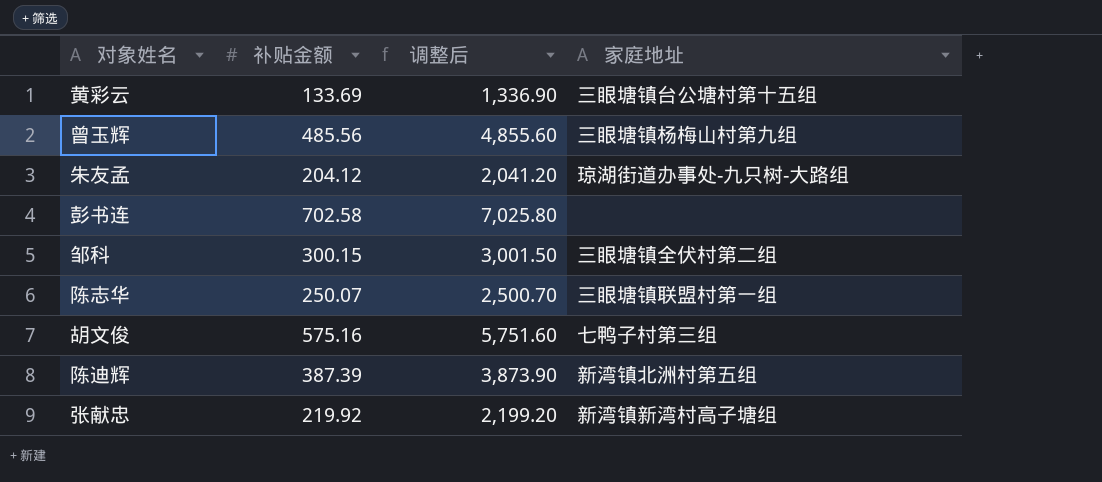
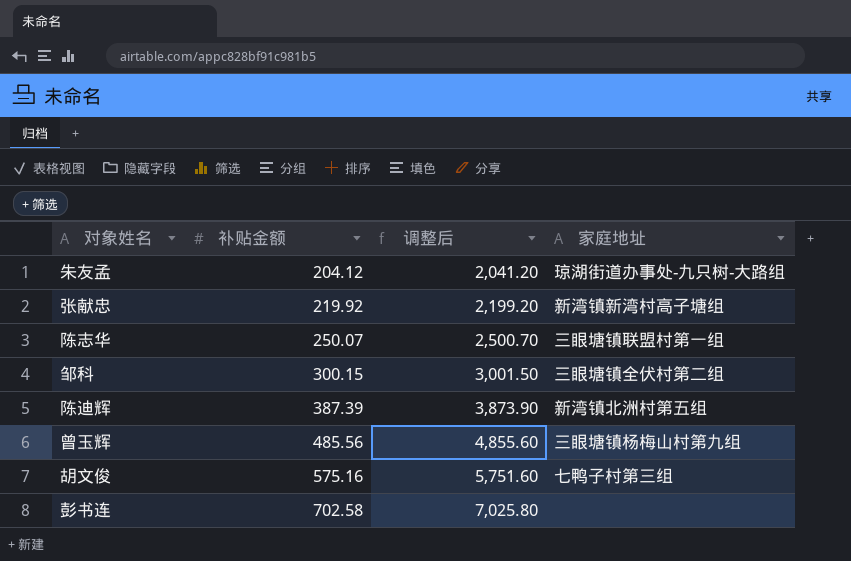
row order: none -> 补贴金额 ascending
row 黄彩云: 133.69 | 1,336.90 | 三眼塘镇台公塘村第十五组 -> none

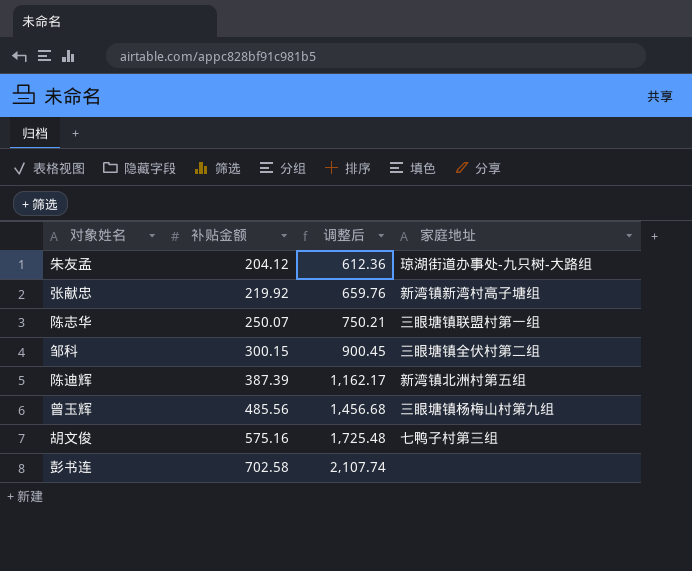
column 调整后 | formula: [补贴金额] * 10 -> [补贴金额] * 3

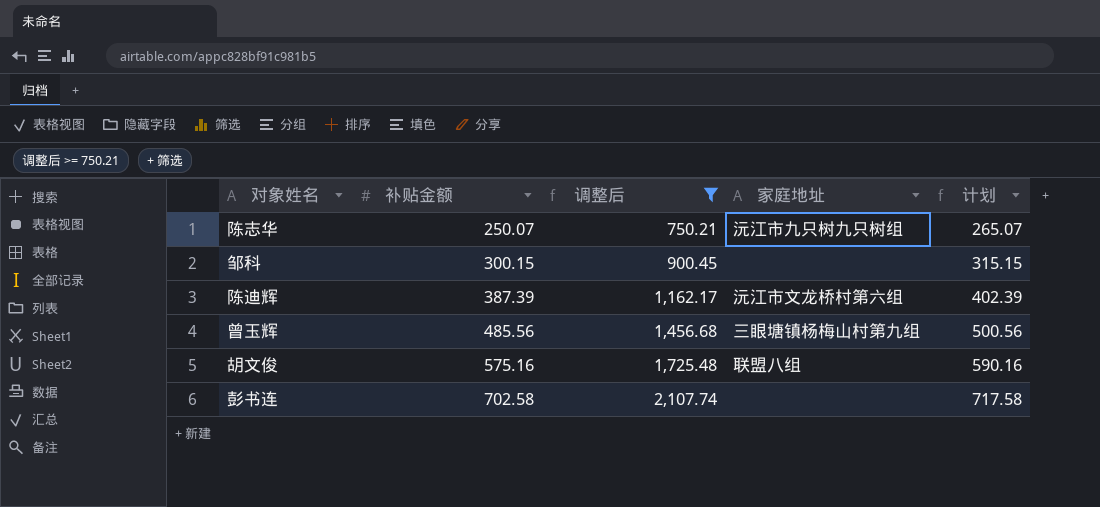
filter: none -> 调整后 >= 750.21
column 计划 | formula: none -> [补贴金额] + 15
陈志华 | 家庭地址: 三眼塘镇联盟村第一组 -> 沅江市九只树九只树组
邹科 | 家庭地址: 三眼塘镇全伏村第二组 -> none
陈迪辉 | 家庭地址: 新湾镇北洲村第五组 -> 沅江市文龙桥村第六组
胡文俊 | 家庭地址: 七鸭子村第三组 -> 联盟八组

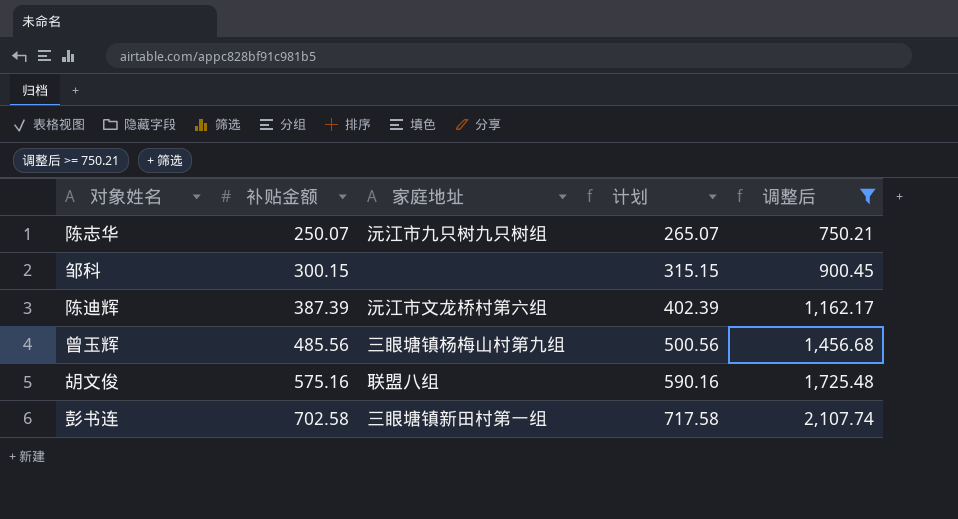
column 调整后 | position: 3 -> 5
彭书连 | 家庭地址: none -> 三眼塘镇新田村第一组

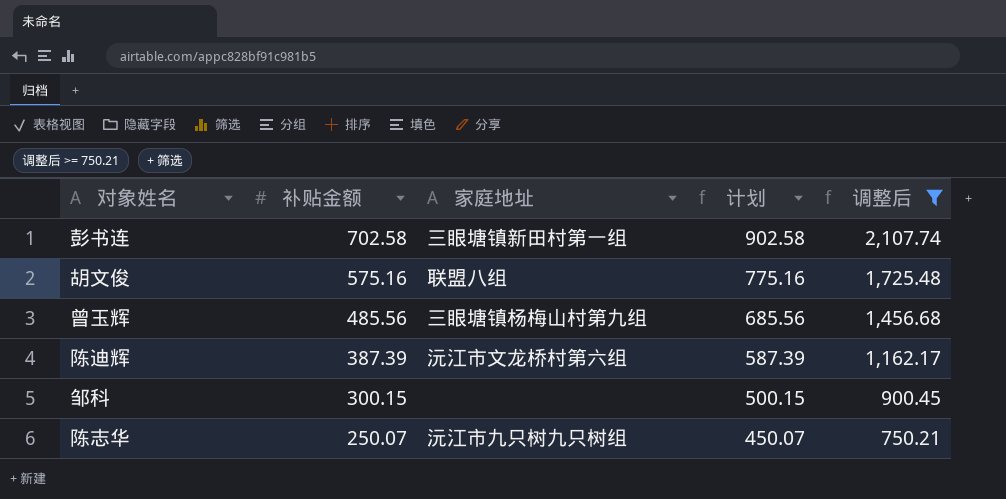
row order: 补贴金额 ascending -> 补贴金额 descending
column 计划 | formula: [补贴金额] + 15 -> [补贴金额] + 200

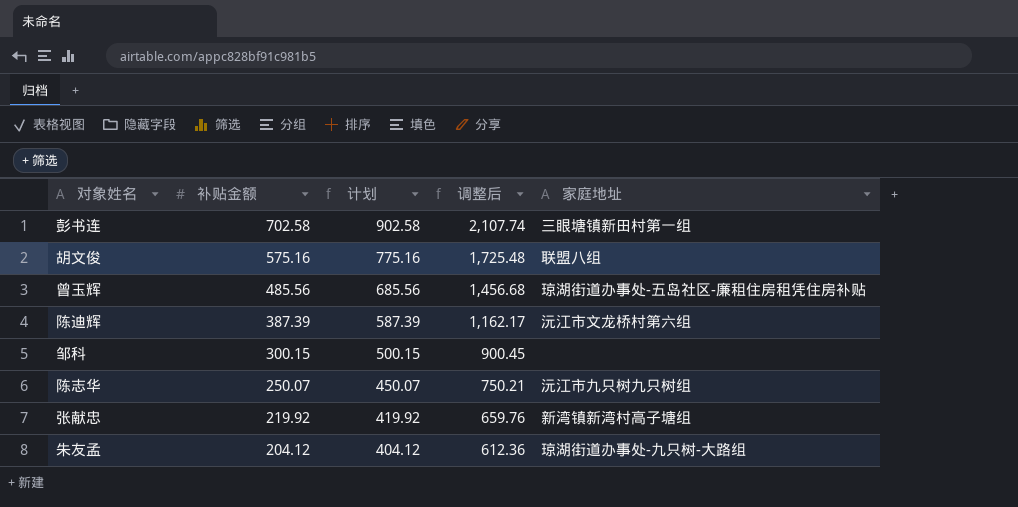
filter: 调整后 >= 750.21 -> none
column 家庭地址 | position: 3 -> 5
曾玉辉 | 家庭地址: 三眼塘镇杨梅山村第九组 -> 琼湖街道办事处-五岛社区-廉租住房租凭住房补贴

